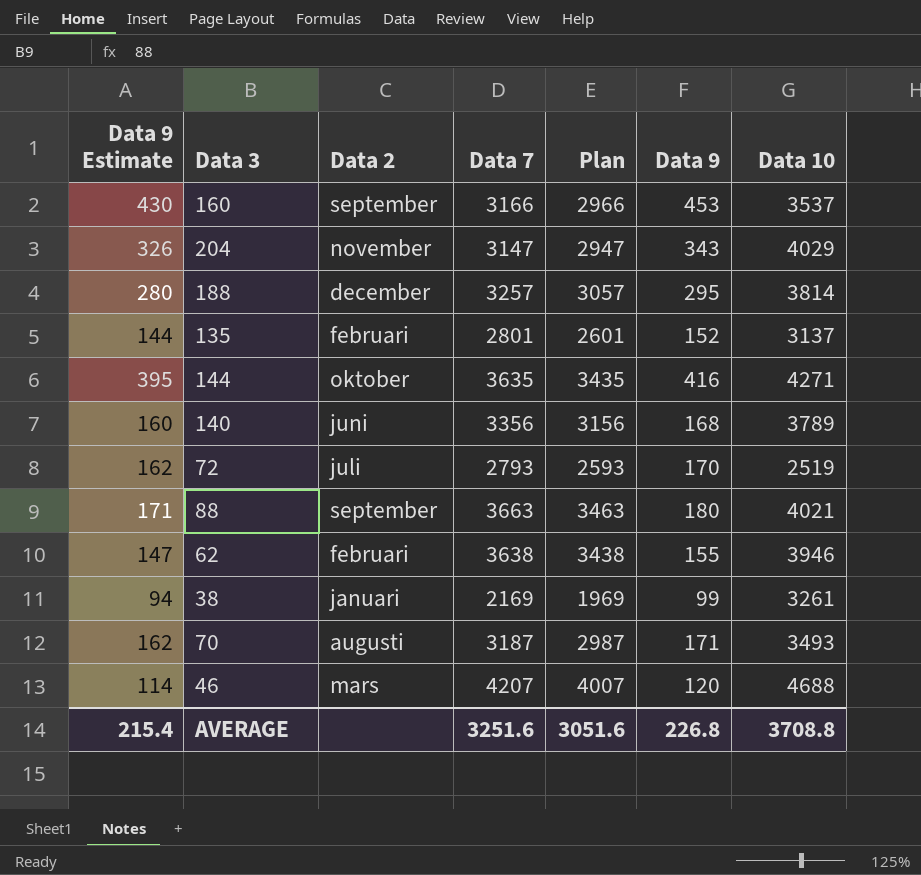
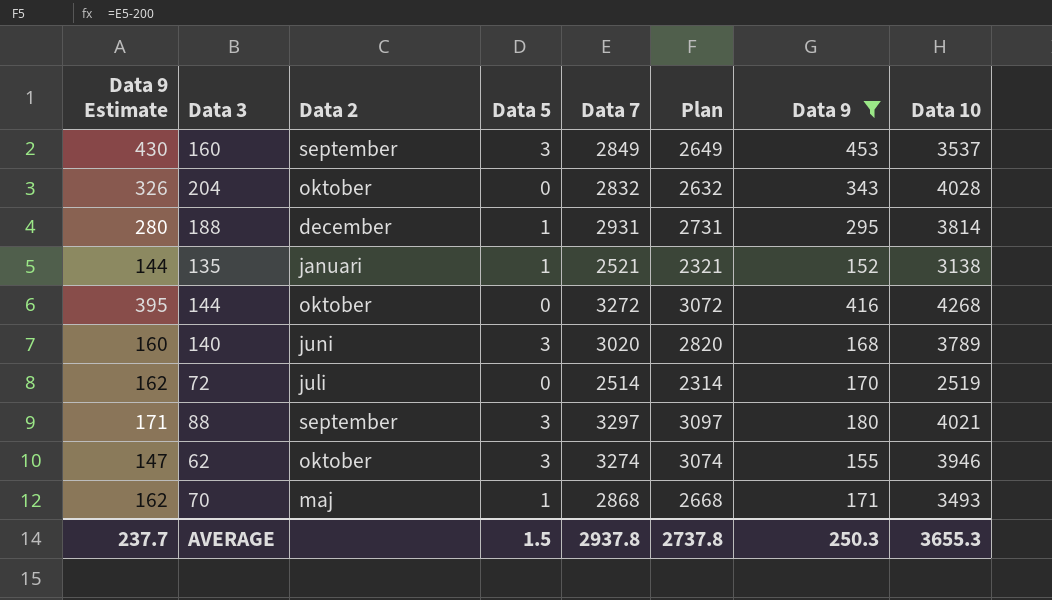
filter: none -> Data 9 >= 152
column Data 5 | position: none -> 4
160 | Data 7: 3166 -> 2849
160 | Plan: 2966 -> 2649
204 | Data 2: november -> oktober
204 | Data 7: 3147 -> 2832
204 | Plan: 2947 -> 2632
204 | Data 10: 4029 -> 4028
188 | Data 7: 3257 -> 2931
188 | Plan: 3057 -> 2731
135 | Data 2: februari -> januari
135 | Data 7: 2801 -> 2521
135 | Plan: 2601 -> 2321
135 | Data 10: 3137 -> 3138
144 | Data 7: 3635 -> 3272
144 | Plan: 3435 -> 3072
144 | Data 10: 4271 -> 4268
140 | Data 7: 3356 -> 3020
140 | Plan: 3156 -> 2820
72 | Data 7: 2793 -> 2514
72 | Plan: 2593 -> 2314
88 | Data 7: 3663 -> 3297
88 | Plan: 3463 -> 3097
62 | Data 2: februari -> oktober
62 | Data 7: 3638 -> 3274
62 | Plan: 3438 -> 3074
70 | Data 2: augusti -> maj
70 | Data 7: 3187 -> 2868
70 | Plan: 2987 -> 2668
AVERAGE | Data 9 Estimate: 215.4 -> 237.7
AVERAGE | Data 7: 3251.6 -> 2937.8
AVERAGE | Plan: 3051.6 -> 2737.8
AVERAGE | Data 9: 226.8 -> 250.3
AVERAGE | Data 10: 3708.8 -> 3655.3

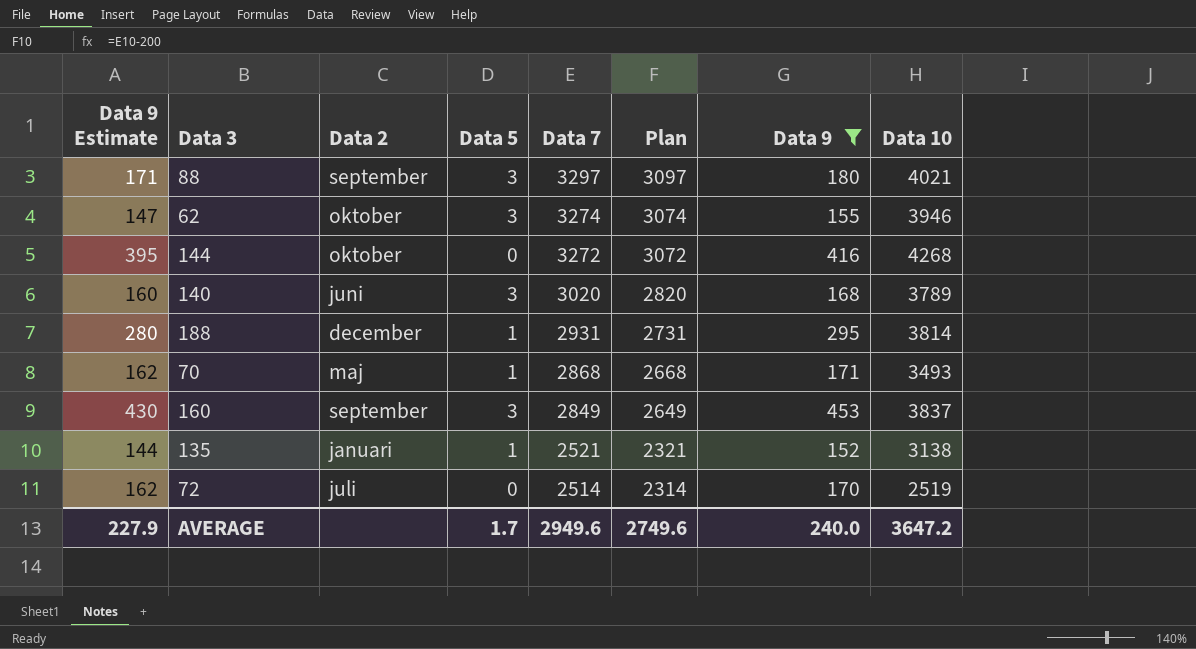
row order: none -> Data 7 descending
row 204: 326 | oktober | 0 | 2832 | 2632 | 343 | 4028 -> none
160 | Data 10: 3537 -> 3837
AVERAGE | Data 9 Estimate: 237.7 -> 227.9
AVERAGE | Data 5: 1.5 -> 1.7
AVERAGE | Data 7: 2937.8 -> 2949.6
AVERAGE | Plan: 2737.8 -> 2749.6
AVERAGE | Data 9: 250.3 -> 240.0
AVERAGE | Data 10: 3655.3 -> 3647.2

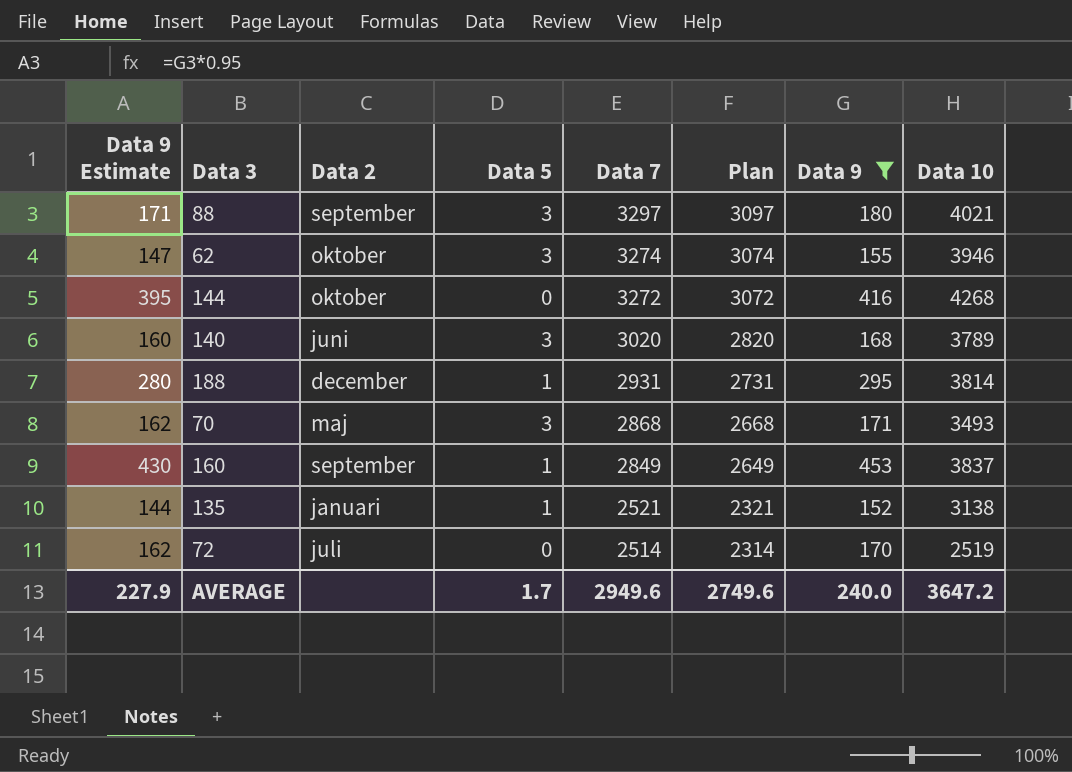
70 | Data 5: 1 -> 3
160 | Data 5: 3 -> 1

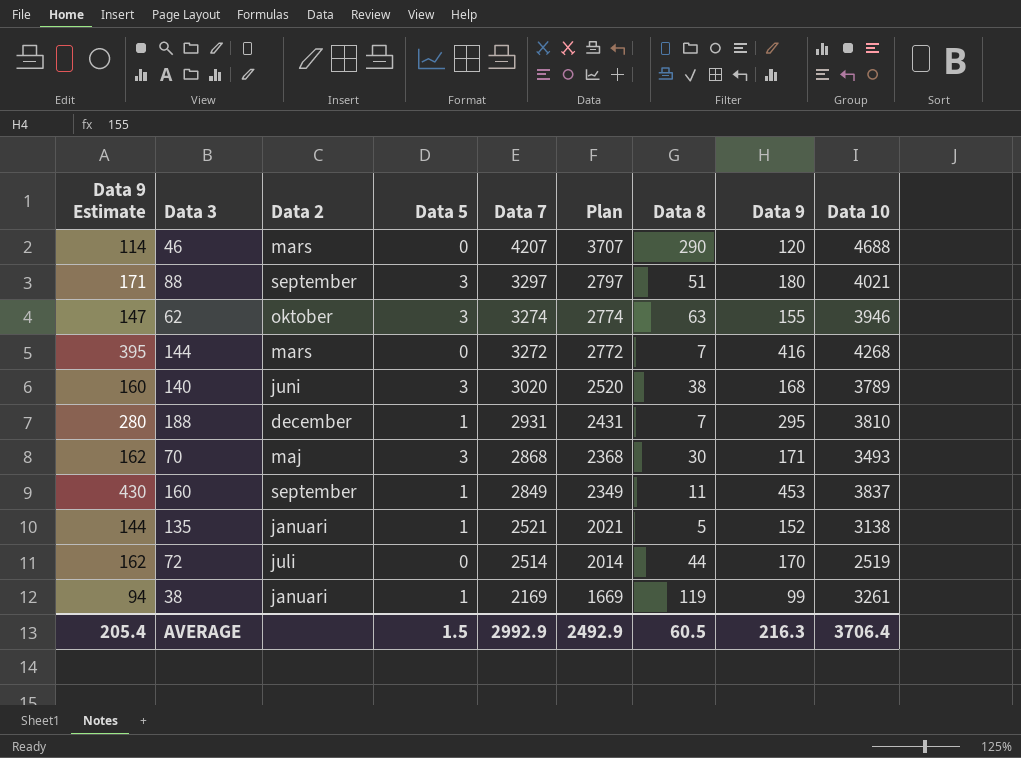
filter: Data 9 >= 152 -> none
column Plan | formula: [Data 7] - 200 -> [Data 7] - 500
column Data 8 | position: none -> 7
144 | Data 2: oktober -> mars
188 | Data 10: 3814 -> 3810
AVERAGE | Data 9 Estimate: 227.9 -> 205.4
AVERAGE | Data 5: 1.7 -> 1.5
AVERAGE | Data 7: 2949.6 -> 2992.9
AVERAGE | Plan: 2749.6 -> 2492.9
AVERAGE | Data 9: 240.0 -> 216.3
AVERAGE | Data 10: 3647.2 -> 3706.4

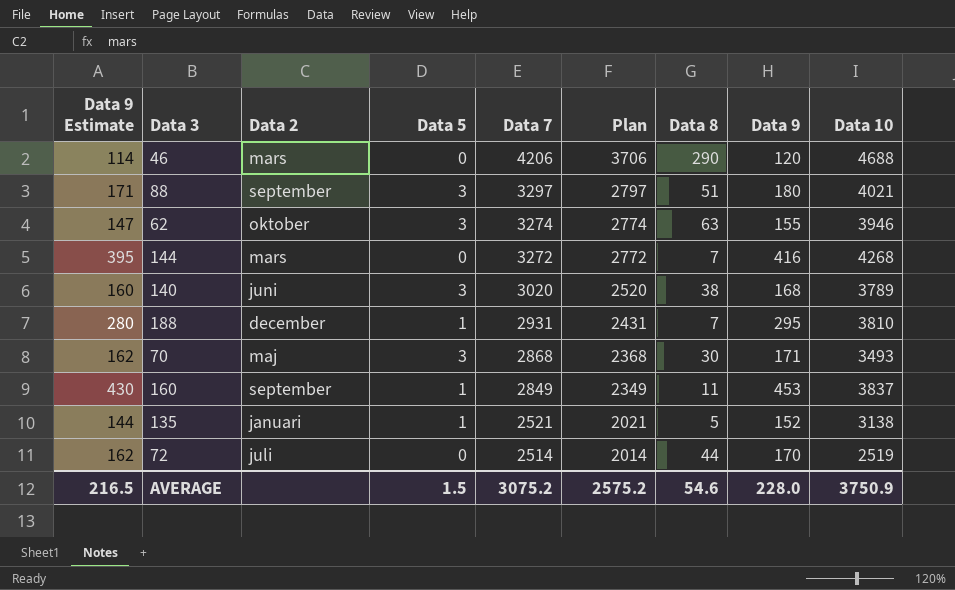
row 38: 94 | januari | 1 | 2169 | 1669 | 119 | 99 | 3261 -> none
46 | Data 7: 4207 -> 4206
46 | Plan: 3707 -> 3706
AVERAGE | Data 9 Estimate: 205.4 -> 216.5
AVERAGE | Data 7: 2992.9 -> 3075.2
AVERAGE | Plan: 2492.9 -> 2575.2
AVERAGE | Data 8: 60.5 -> 54.6
AVERAGE | Data 9: 216.3 -> 228.0
AVERAGE | Data 10: 3706.4 -> 3750.9

